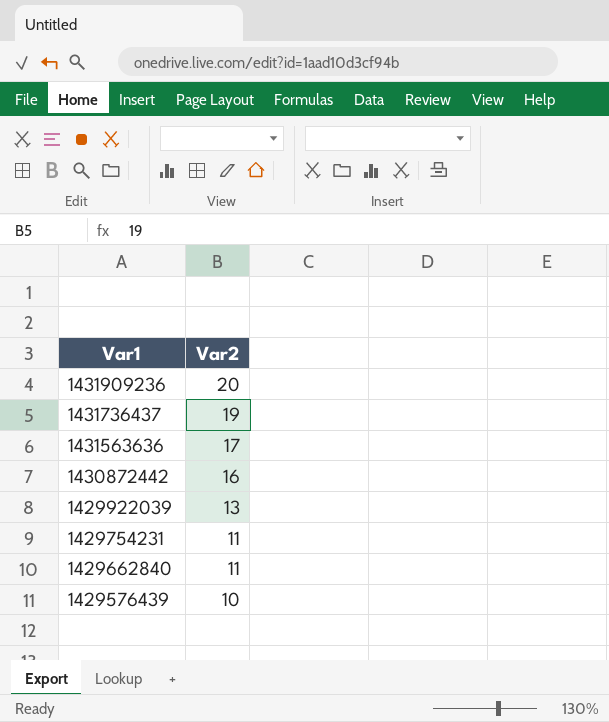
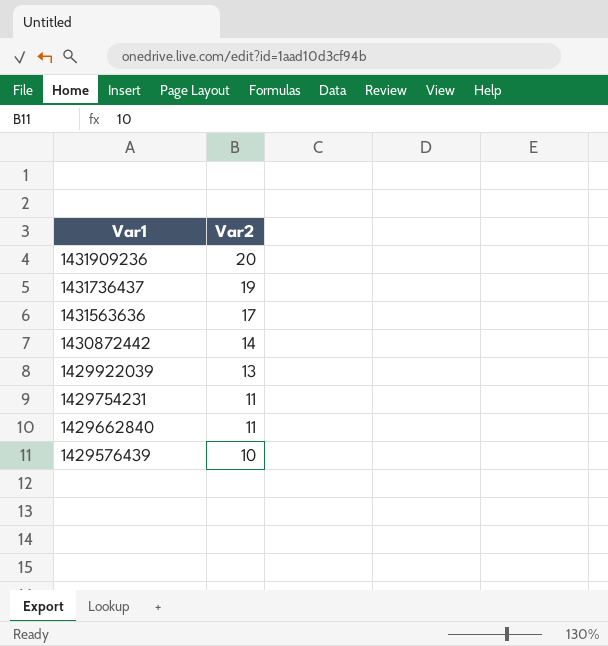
1430872442 | Var2: 16 -> 14

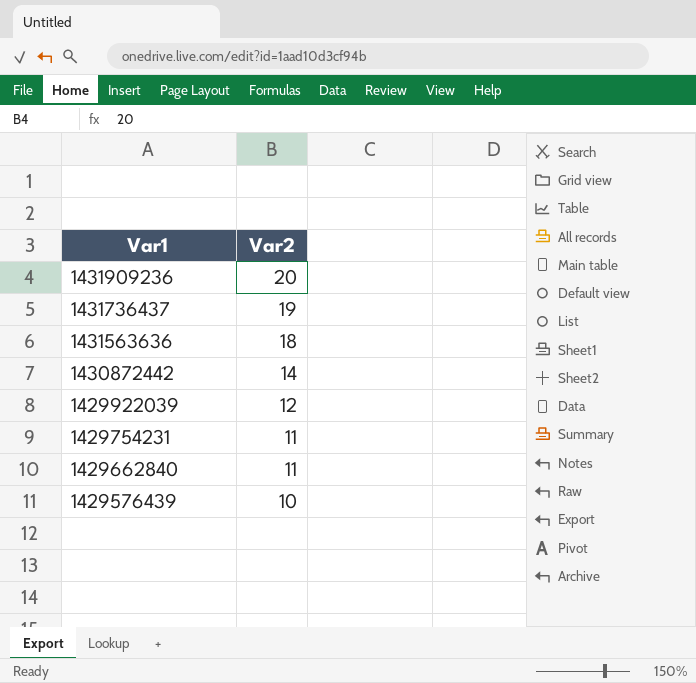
1431563636 | Var2: 17 -> 18
1429922039 | Var2: 13 -> 12

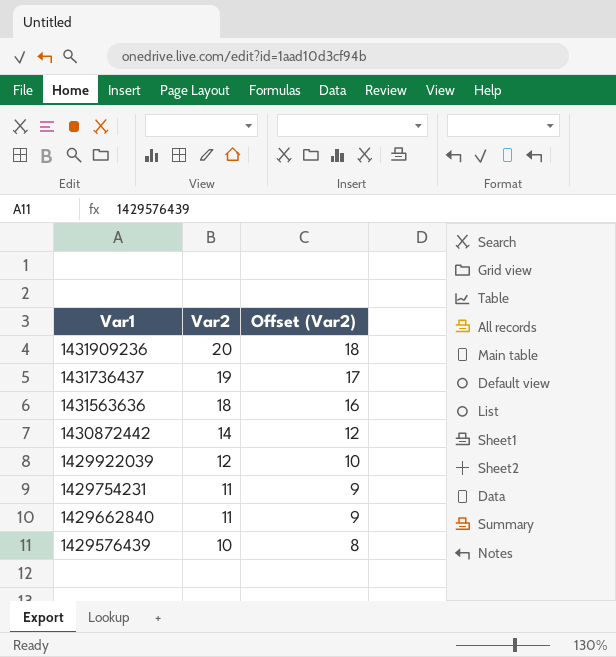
column Offset (Var2) | formula: none -> [Var2] - 2

